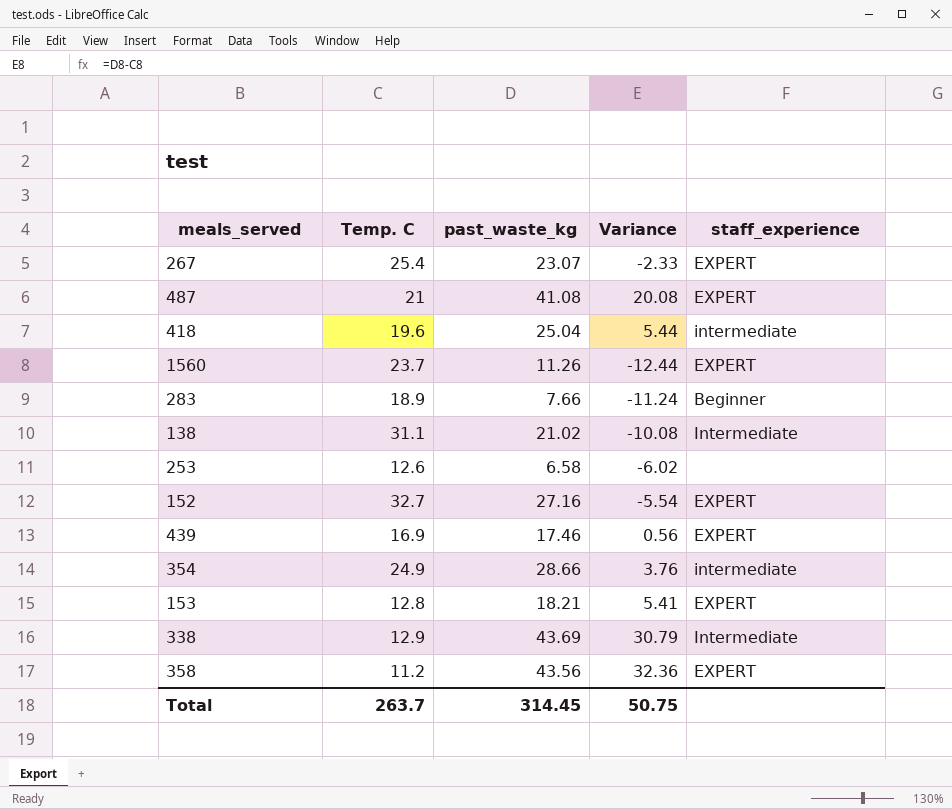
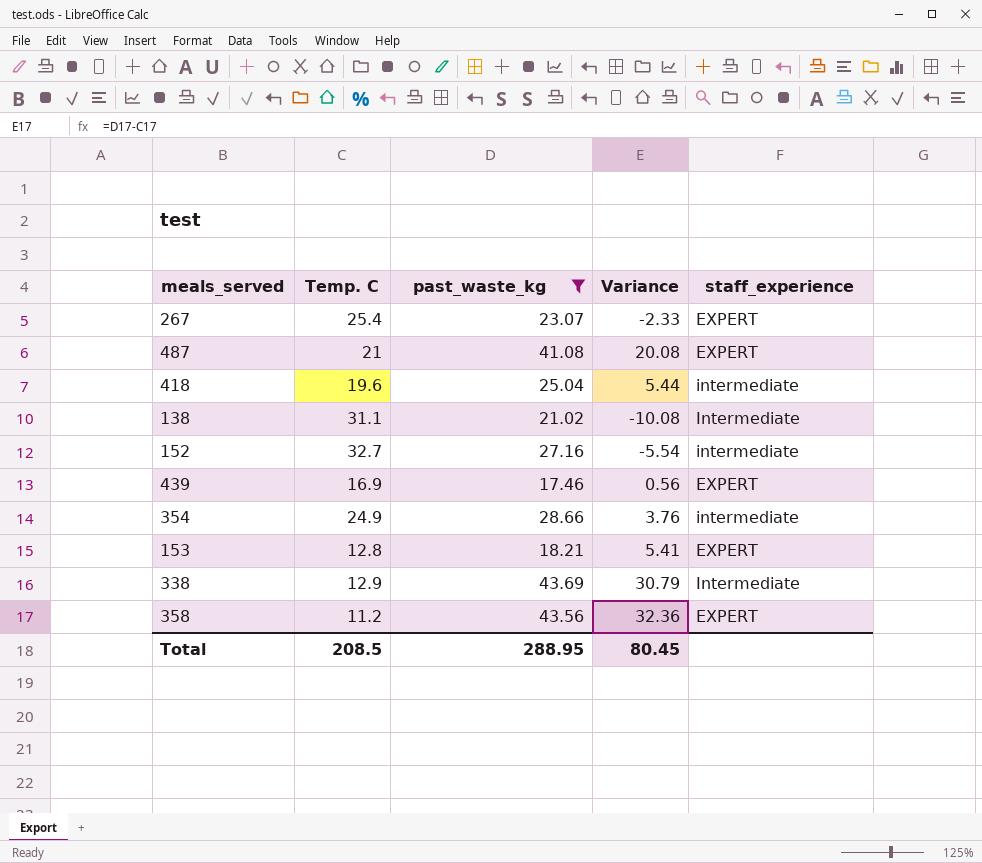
filter: none -> past_waste_kg >= 17.46
152 | staff_experience: EXPERT -> intermediate
Total | Temp. C: 263.7 -> 208.5
Total | past_waste_kg: 314.45 -> 288.95
Total | Variance: 50.75 -> 80.45

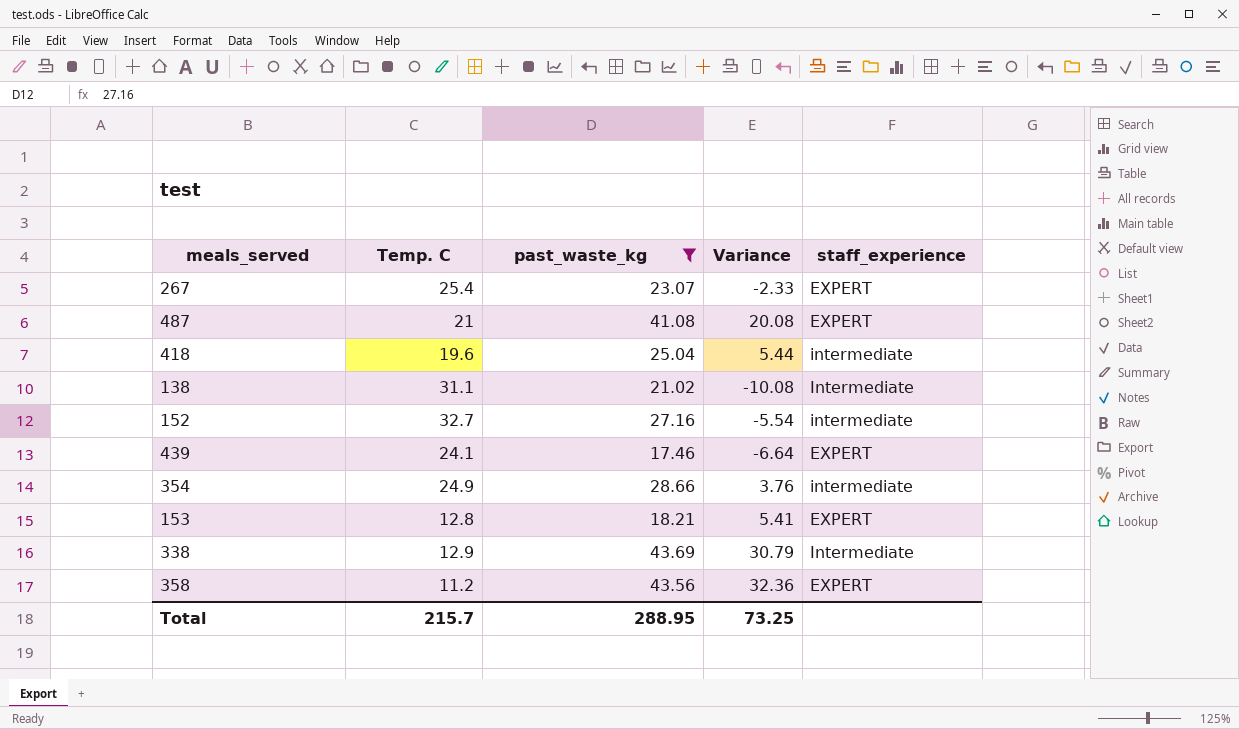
439 | Temp. C: 16.9 -> 24.1
439 | Variance: 0.56 -> -6.64
Total | Temp. C: 208.5 -> 215.7
Total | Variance: 80.45 -> 73.25

